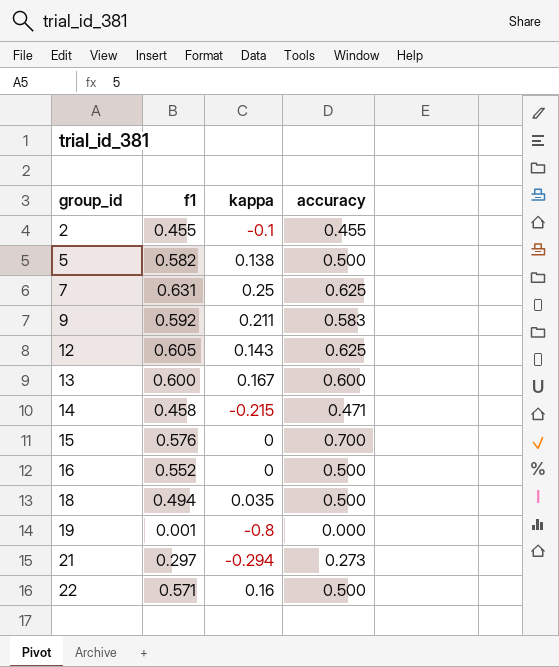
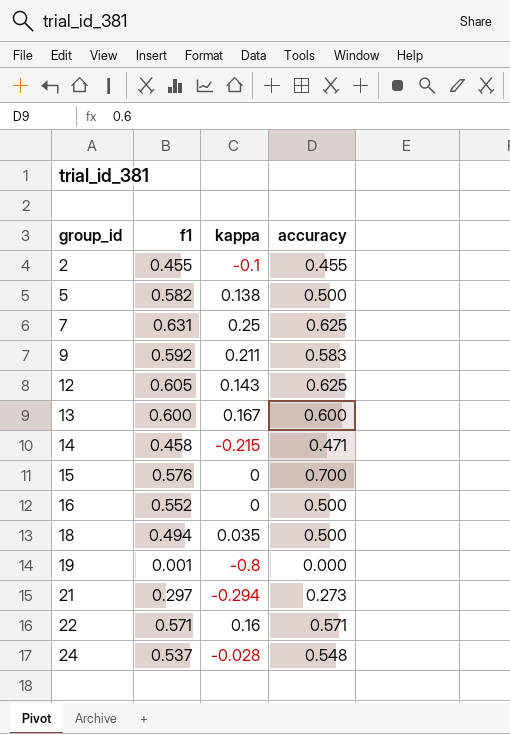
22 | accuracy: 0.500 -> 0.571
row 24: none -> 0.537 | -0.028 | 0.548

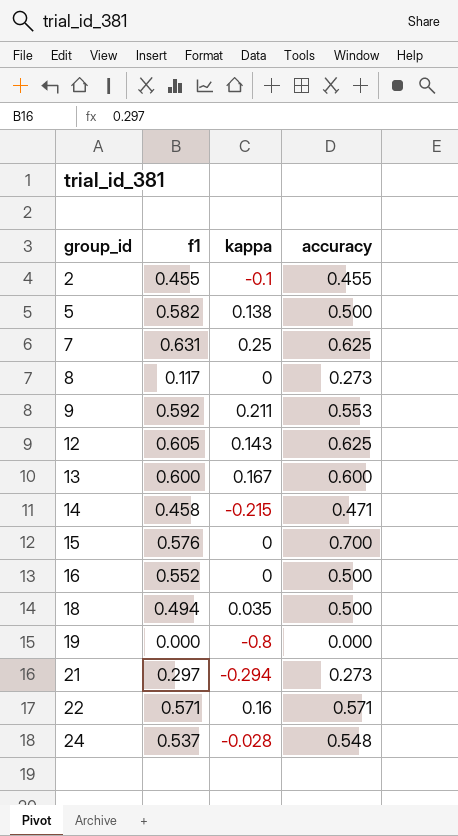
row 8: none -> 0.117 | 0 | 0.273
9 | accuracy: 0.583 -> 0.553
19 | f1: 0.001 -> 0.000

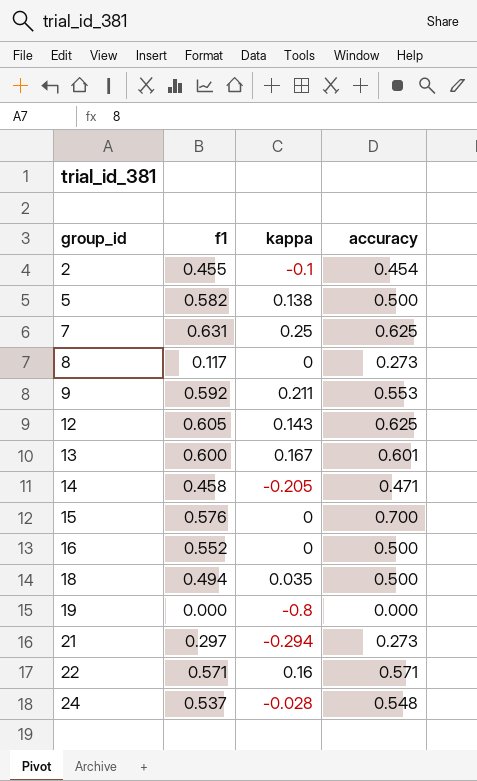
2 | accuracy: 0.455 -> 0.454
13 | accuracy: 0.600 -> 0.601
14 | kappa: -0.215 -> -0.205

